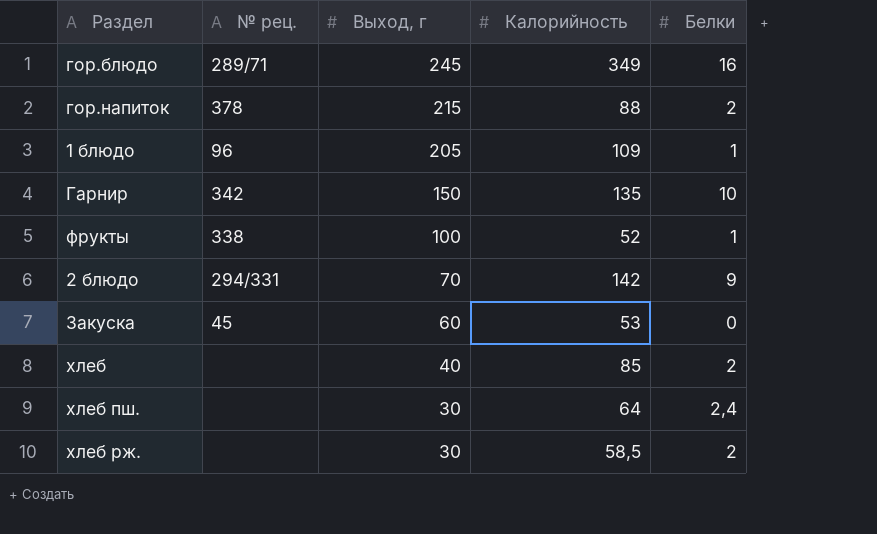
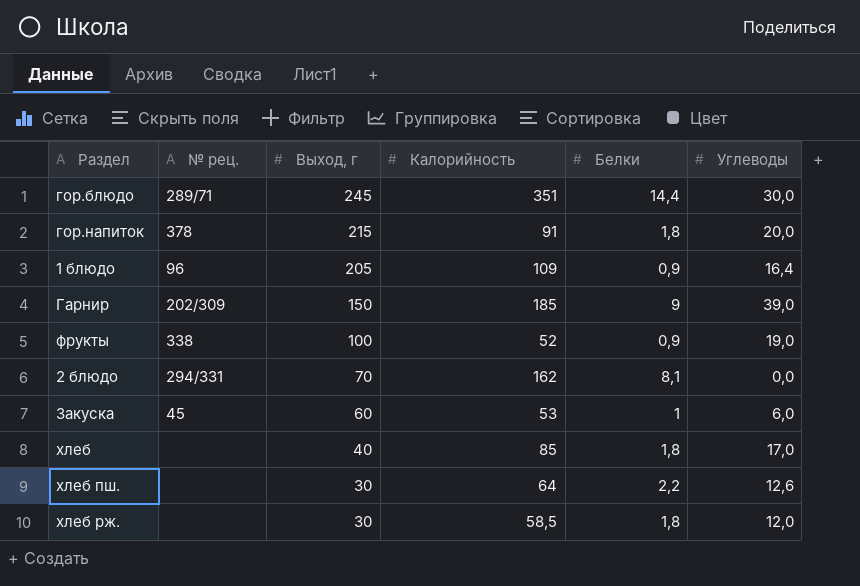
column Углеводы | position: none -> 6
гор.блюдо | Калорийность: 349 -> 351
гор.блюдо | Белки: 16 -> 14,4
гор.напиток | Калорийность: 88 -> 91
гор.напиток | Белки: 2 -> 1,8
1 блюдо | Белки: 1 -> 0,9
Гарнир | № рец.: 342 -> 202/309
Гарнир | Калорийность: 135 -> 185
Гарнир | Белки: 10 -> 9
фрукты | Белки: 1 -> 0,9
2 блюдо | Калорийность: 142 -> 162
2 блюдо | Белки: 9 -> 8,1
Закуска | Белки: 0 -> 1
хлеб | Белки: 2 -> 1,8
хлеб пш. | Белки: 2,4 -> 2,2
хлеб рж. | Белки: 2 -> 1,8

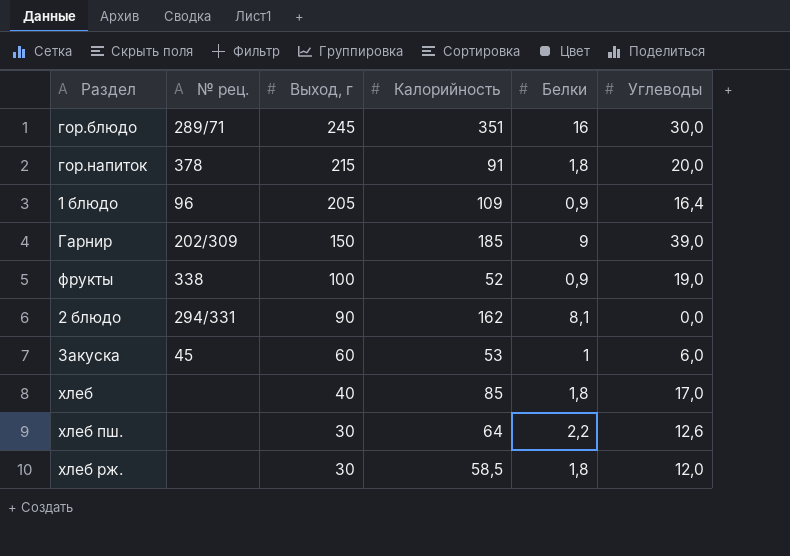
гор.блюдо | Белки: 14,4 -> 16
2 блюдо | Выход, г: 70 -> 90

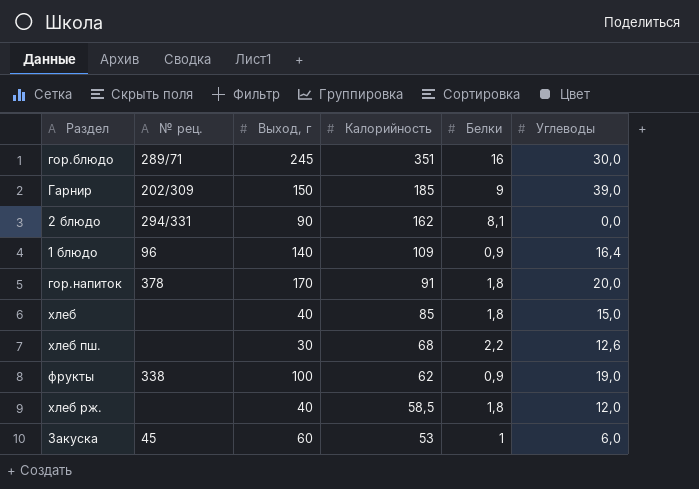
row order: Выход, г descending -> Калорийность descending
1 блюдо | Выход, г: 205 -> 140
гор.напиток | Выход, г: 215 -> 170
хлеб | Углеводы: 17,0 -> 15,0
хлеб пш. | Калорийность: 64 -> 68
фрукты | Калорийность: 52 -> 62
хлеб рж. | Выход, г: 30 -> 40

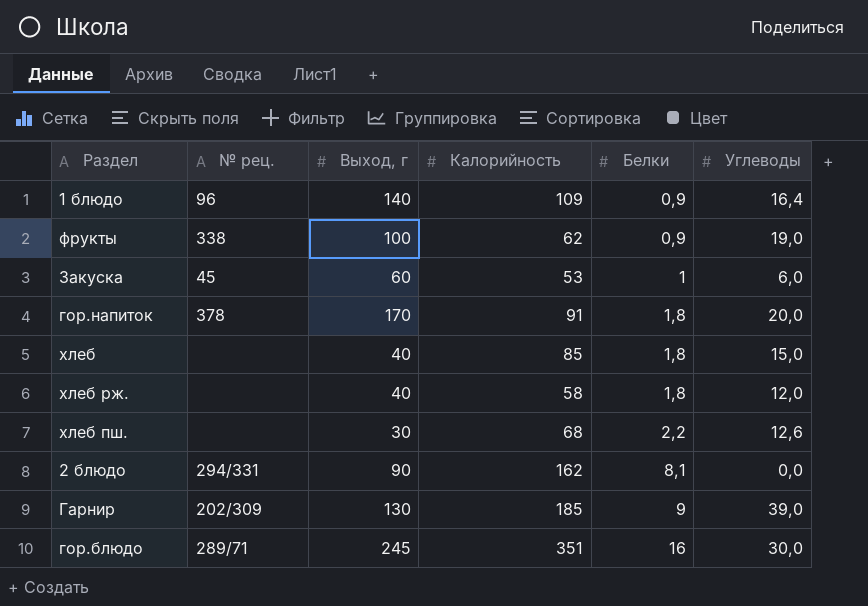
row order: Калорийность descending -> Белки ascending
хлеб рж. | Калорийность: 58,5 -> 58
Гарнир | Выход, г: 150 -> 130

